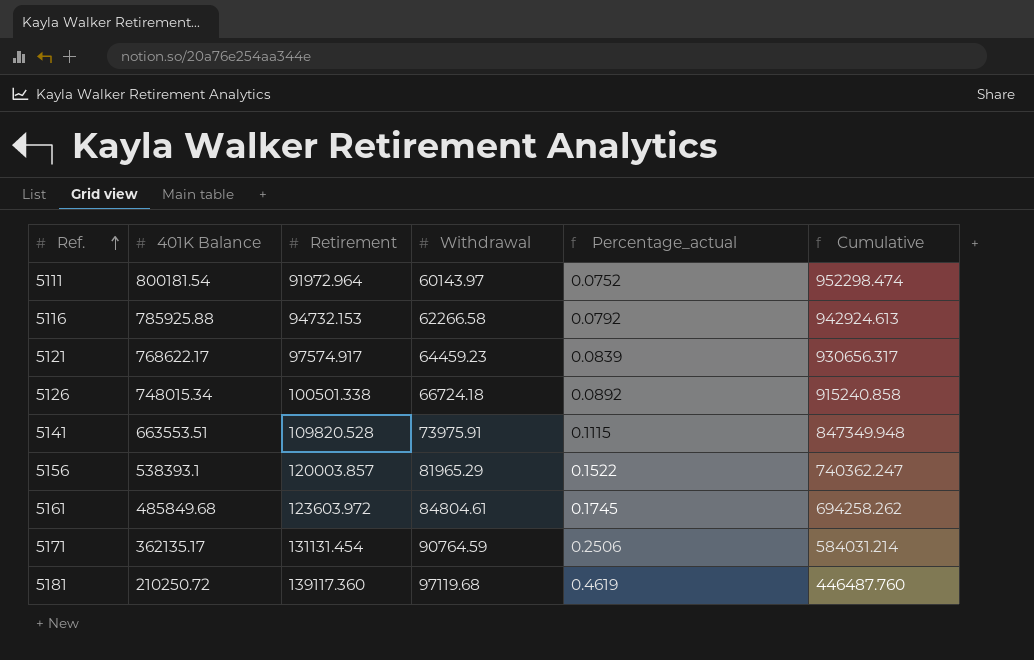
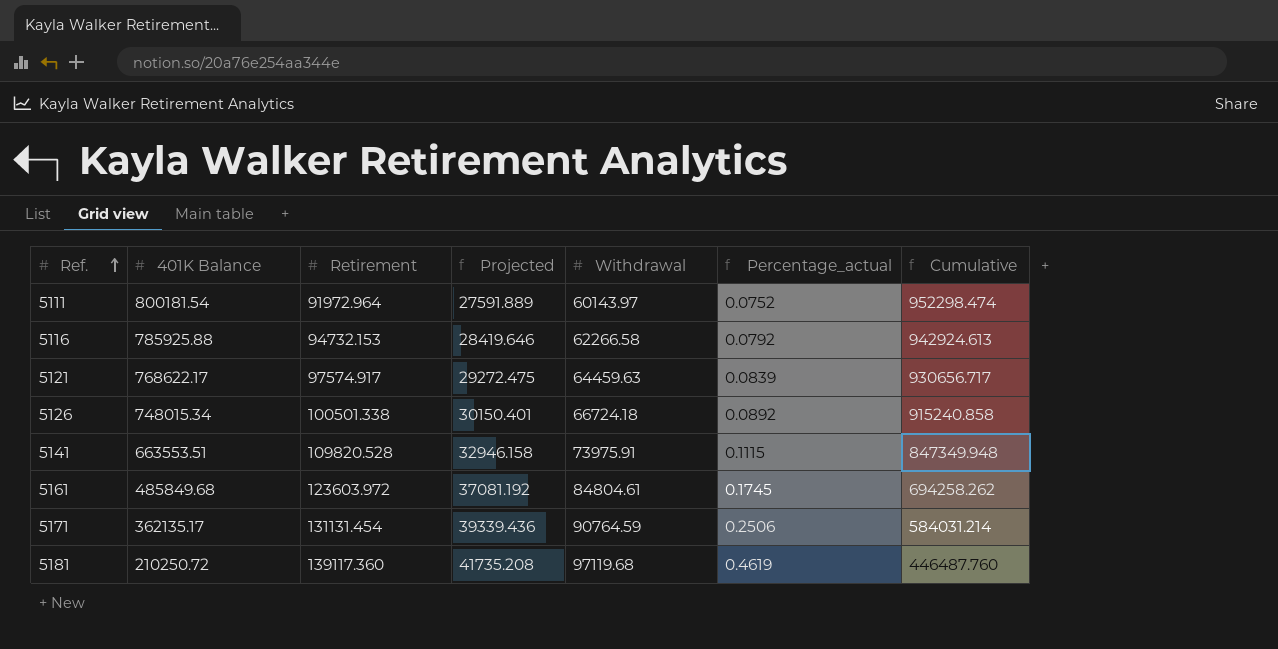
column Projected | formula: none -> [Retirement] * 0.3
row 5156: 538393.1 | 120003.857 | 81965.29 | 0.1522 | 740362.247 -> none
5121 | Withdrawal: 64459.23 -> 64459.63
5121 | Cumulative: 930656.317 -> 930656.717

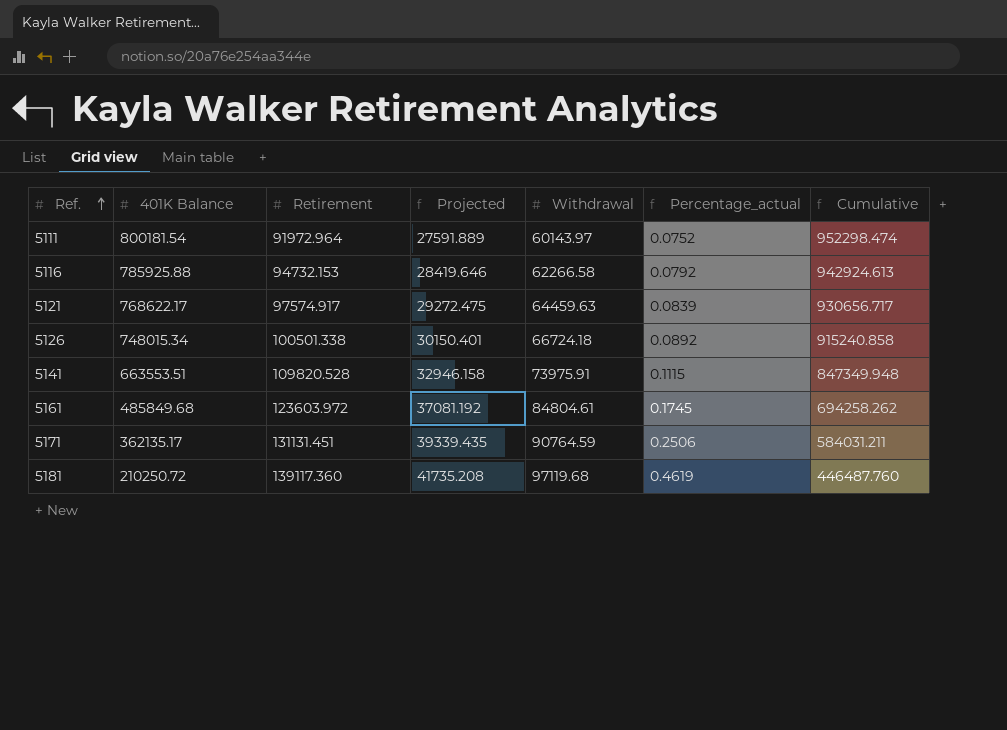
5171 | Retirement: 131131.454 -> 131131.451
5171 | Projected: 39339.436 -> 39339.435
5171 | Cumulative: 584031.214 -> 584031.211

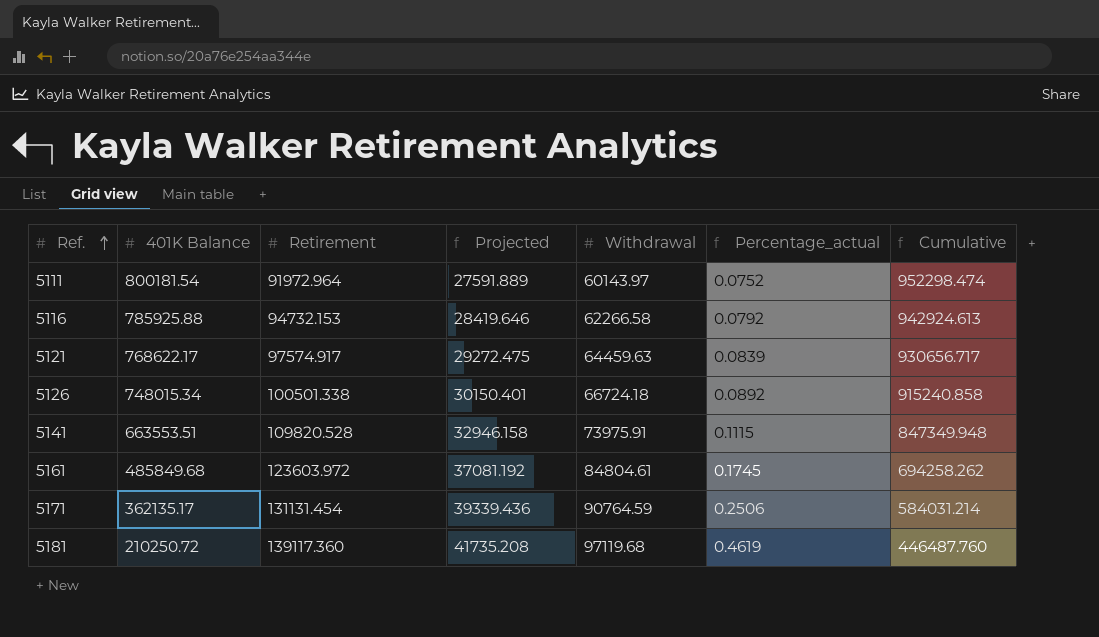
5171 | Retirement: 131131.451 -> 131131.454
5171 | Projected: 39339.435 -> 39339.436
5171 | Cumulative: 584031.211 -> 584031.214

